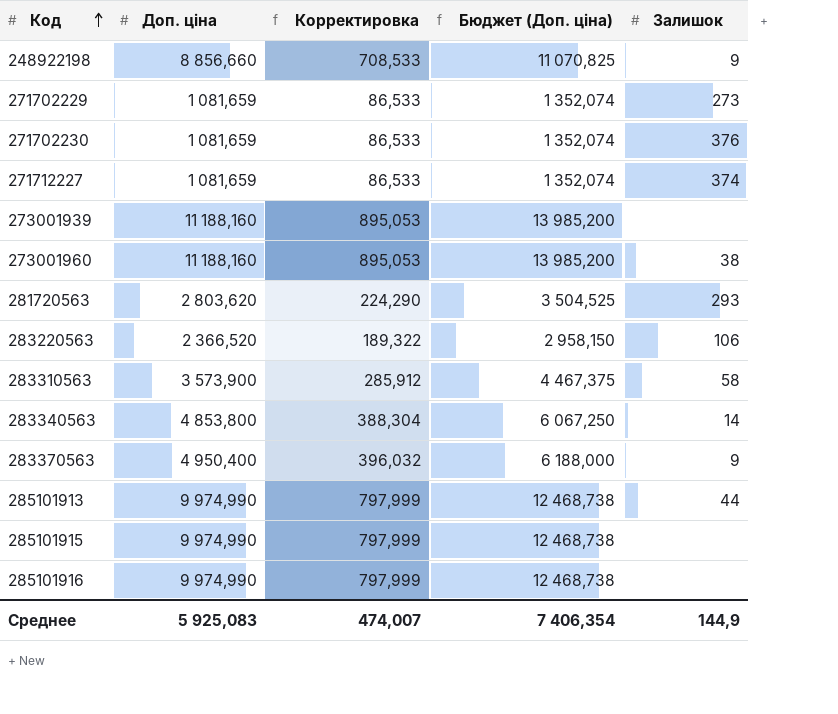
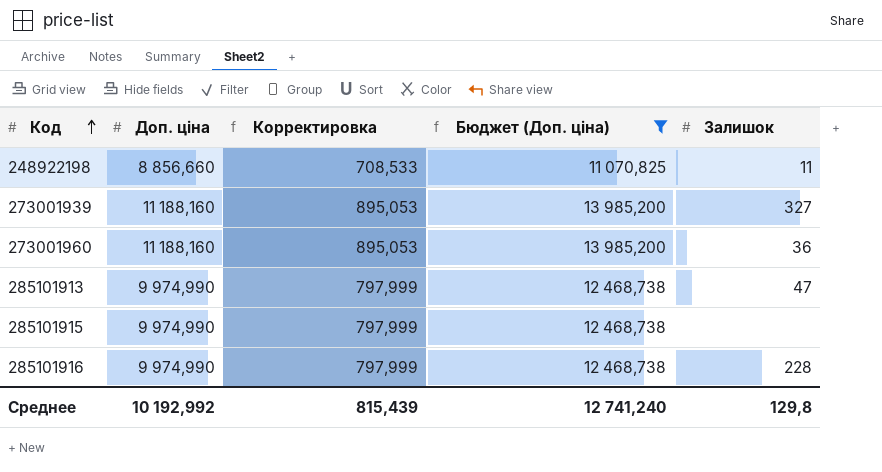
filter: none -> Бюджет (Доп. ціна) >= 11 070,825
248922198 | Залишок: 9 -> 11
273001939 | Залишок: none -> 327
273001960 | Залишок: 38 -> 36
285101913 | Залишок: 44 -> 47
285101916 | Залишок: none -> 228
Среднее | Доп. ціна: 5 925,083 -> 10 192,992
Среднее | Корректировка: 474,007 -> 815,439
Среднее | Бюджет (Доп. ціна): 7 406,354 -> 12 741,240
Среднее | Залишок: 144,9 -> 129,8

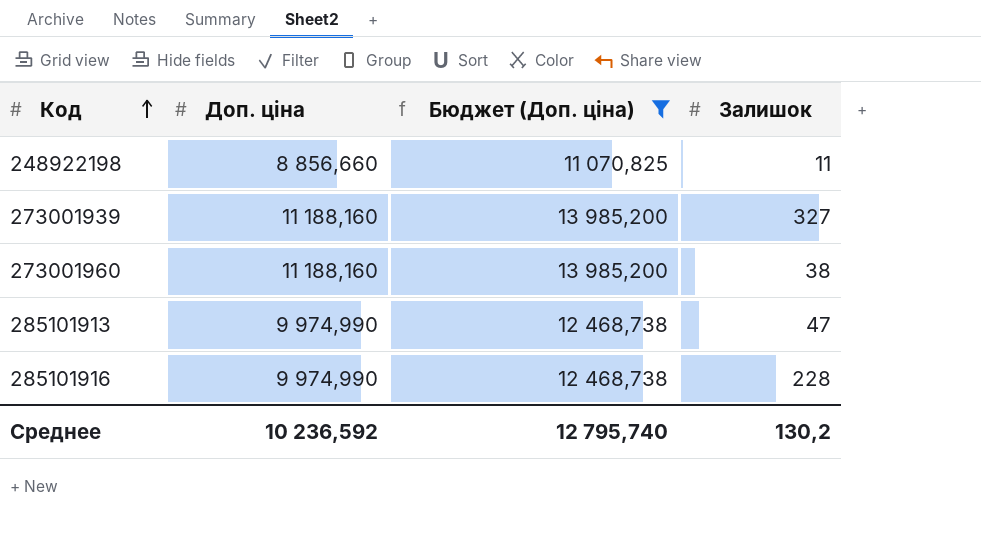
column Корректировка | formula: [Доп. ціна] * 0,08 -> none
row 285101915: 9 974,990 | 797,999 | 12 468,738 | none -> none
273001960 | Залишок: 36 -> 38
Среднее | Доп. ціна: 10 192,992 -> 10 236,592
Среднее | Бюджет (Доп. ціна): 12 741,240 -> 12 795,740
Среднее | Залишок: 129,8 -> 130,2

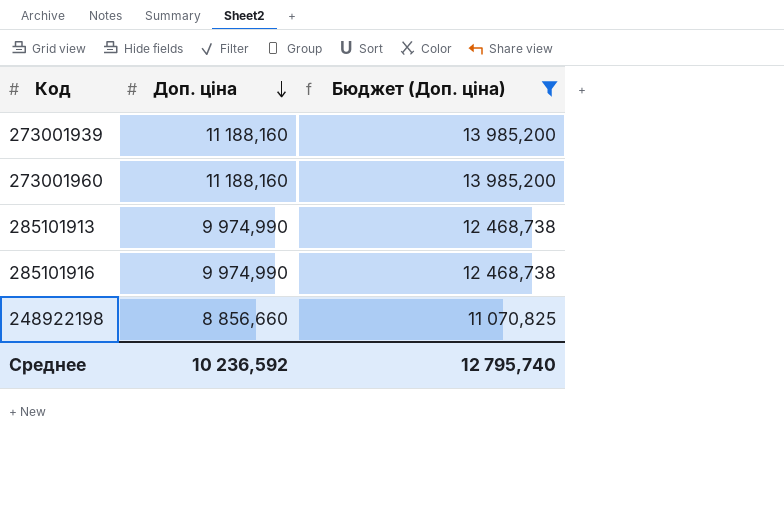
row order: Код ascending -> Доп. ціна descending
column Залишок | position: 4 -> none

